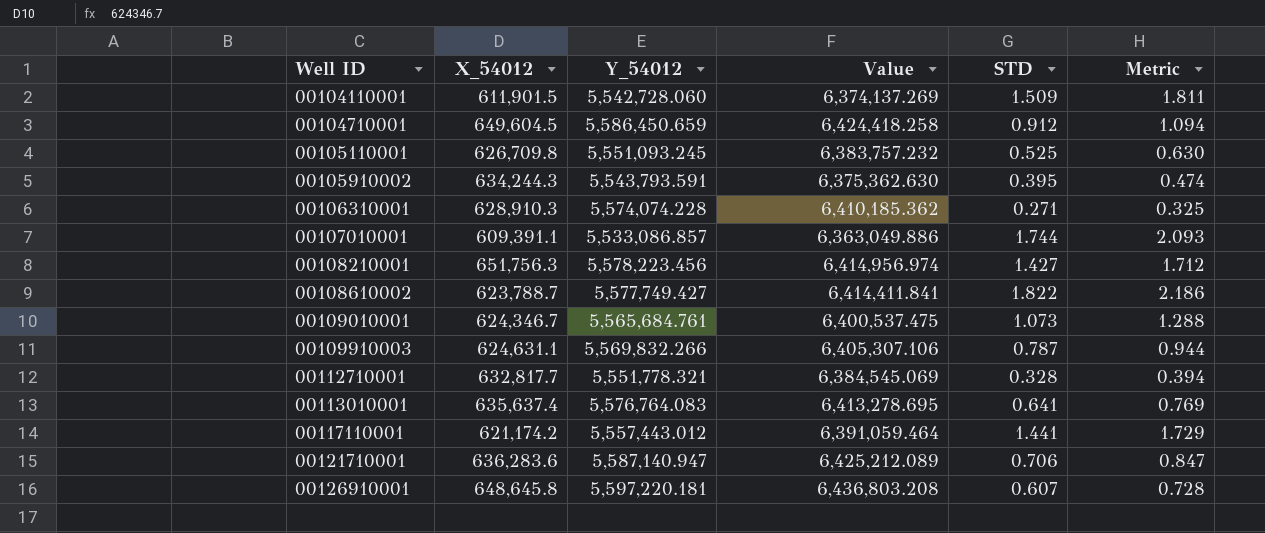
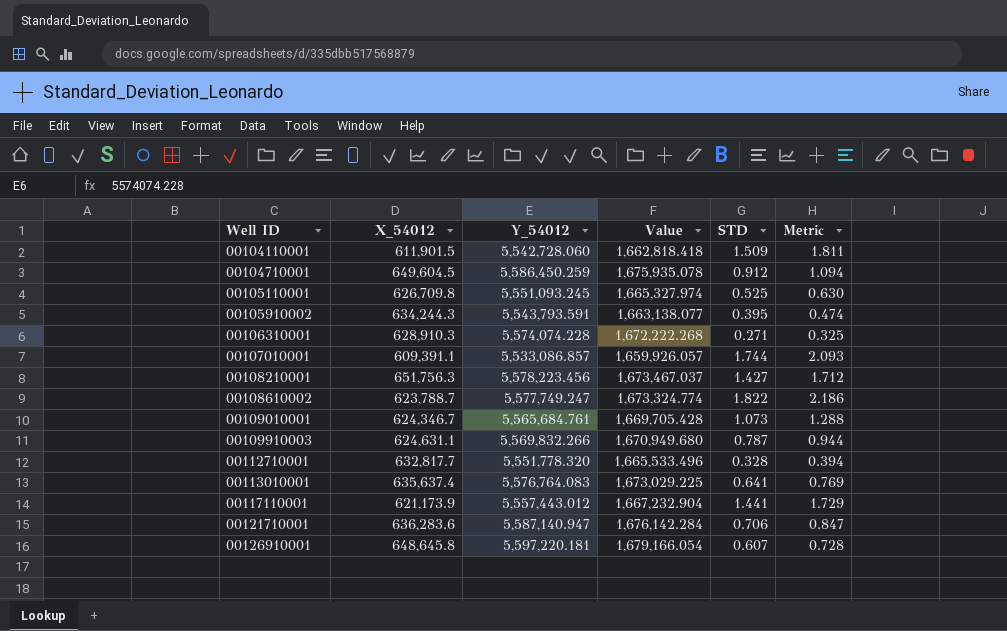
column Value | formula: [Y_54012] * 1.15 -> [Y_54012] * 0.3
00104710001 | Y_54012: 5,586,450.659 -> 5,586,450.259
00108610002 | Y_54012: 5,577,749.427 -> 5,577,749.247
00112710001 | Y_54012: 5,551,778.321 -> 5,551,778.320
00117110001 | X_54012: 621,174.2 -> 621,173.9

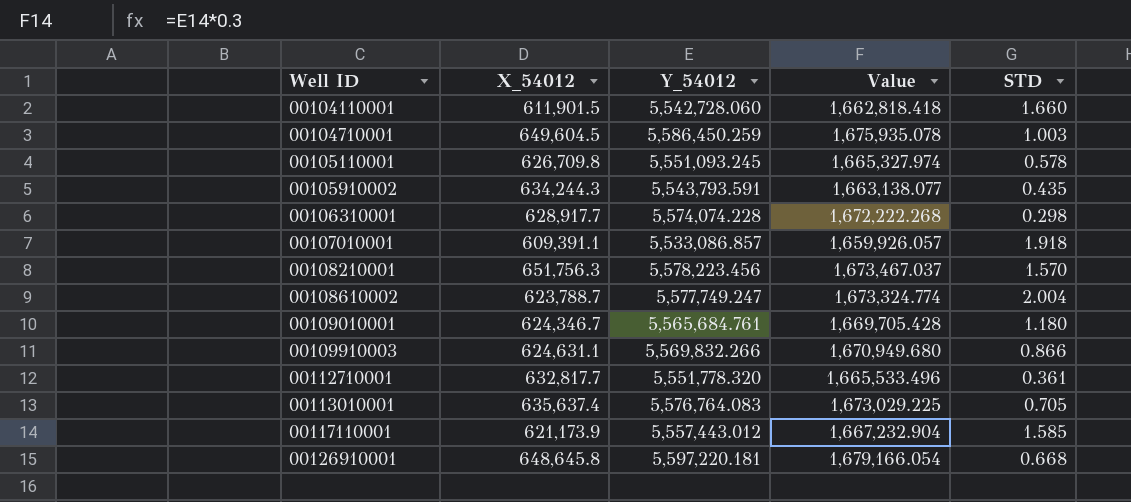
column Metric | formula: [STD] * 1.2 -> none
row 00121710001: 636,283.6 | 5,587,140.947 | 1,676,142.284 | 0.706 | 0.847 -> none
00104110001 | STD: 1.509 -> 1.660
00104710001 | STD: 0.912 -> 1.003
00105110001 | STD: 0.525 -> 0.578
00105910002 | STD: 0.395 -> 0.435
00106310001 | X_54012: 628,910.3 -> 628,917.7
00106310001 | STD: 0.271 -> 0.298
00107010001 | STD: 1.744 -> 1.918
00108210001 | STD: 1.427 -> 1.570
00108610002 | STD: 1.822 -> 2.004
00109010001 | STD: 1.073 -> 1.180
00109910003 | STD: 0.787 -> 0.866
00112710001 | STD: 0.328 -> 0.361
00113010001 | STD: 0.641 -> 0.705
00117110001 | STD: 1.441 -> 1.585
00126910001 | STD: 0.607 -> 0.668

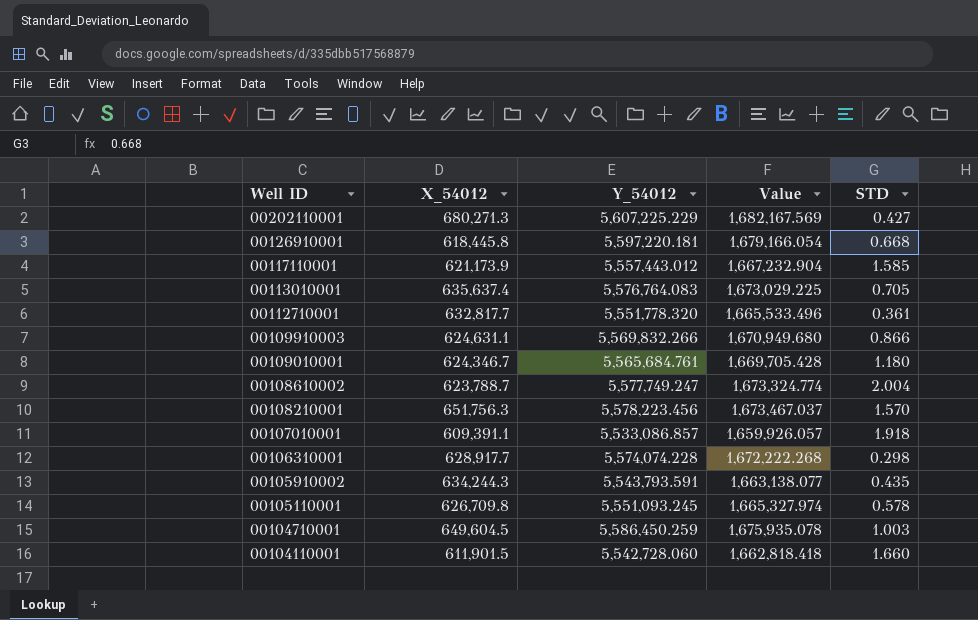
row order: Well ID ascending -> Well ID descending
row 00202110001: none -> 680,271.3 | 5,607,225.229 | 1,682,167.569 | 0.427
00126910001 | X_54012: 648,645.8 -> 618,445.8

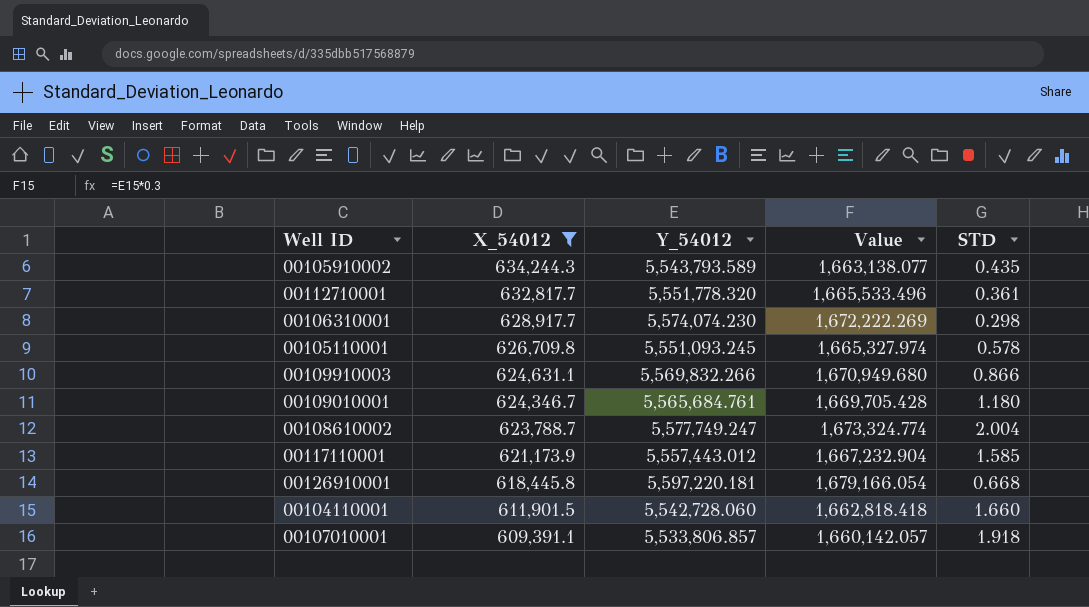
filter: none -> X_54012 <= 634,244.3
row order: Well ID descending -> X_54012 descending
00105910002 | Y_54012: 5,543,793.591 -> 5,543,793.589
00106310001 | Y_54012: 5,574,074.228 -> 5,574,074.230
00106310001 | Value: 1,672,222.268 -> 1,672,222.269
00107010001 | Y_54012: 5,533,086.857 -> 5,533,806.857
00107010001 | Value: 1,659,926.057 -> 1,660,142.057

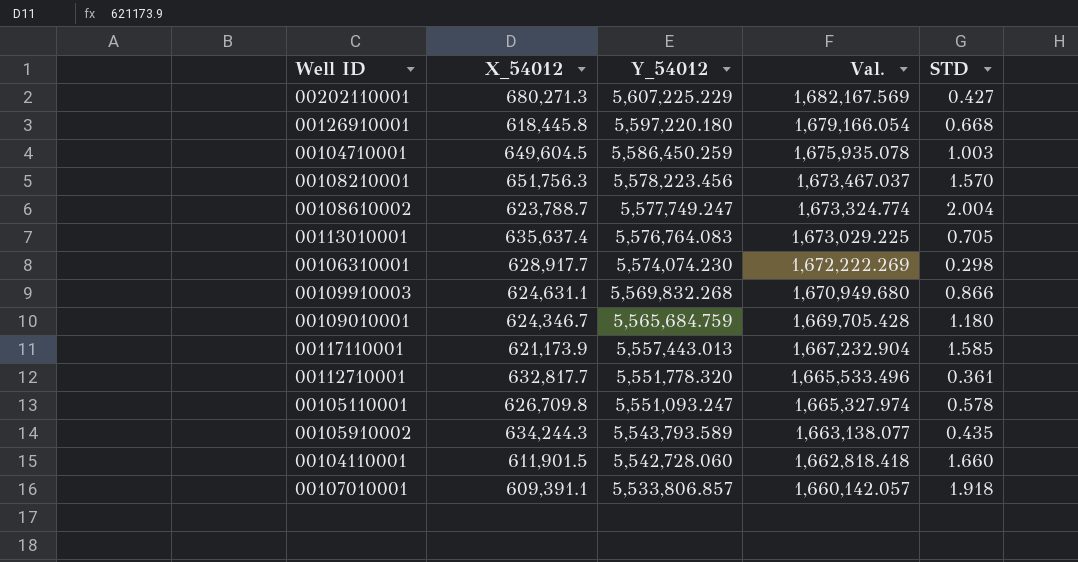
filter: X_54012 <= 634,244.3 -> none
row order: X_54012 descending -> Y_54012 descending
column name: Value -> Val.
00126910001 | Y_54012: 5,597,220.181 -> 5,597,220.180
00109910003 | Y_54012: 5,569,832.266 -> 5,569,832.268
00109010001 | Y_54012: 5,565,684.761 -> 5,565,684.759
00117110001 | Y_54012: 5,557,443.012 -> 5,557,443.013
00105110001 | Y_54012: 5,551,093.245 -> 5,551,093.247

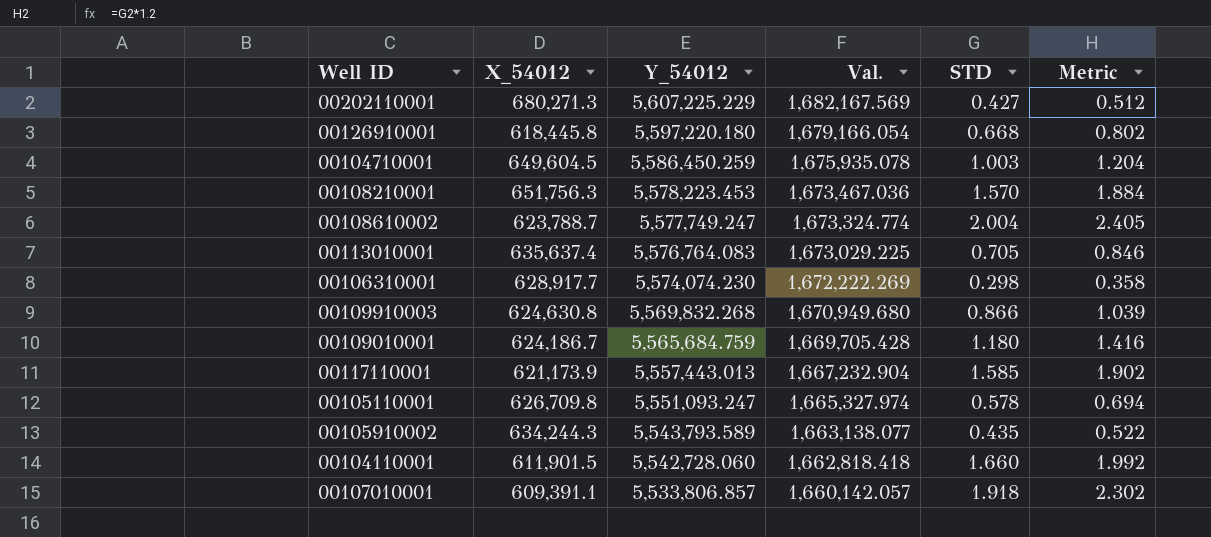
column Metric | formula: none -> [STD] * 1.2
row 00112710001: 632,817.7 | 5,551,778.320 | 1,665,533.496 | 0.361 -> none
00108210001 | Y_54012: 5,578,223.456 -> 5,578,223.453
00108210001 | Val.: 1,673,467.037 -> 1,673,467.036
00109910003 | X_54012: 624,631.1 -> 624,630.8
00109010001 | X_54012: 624,346.7 -> 624,186.7

